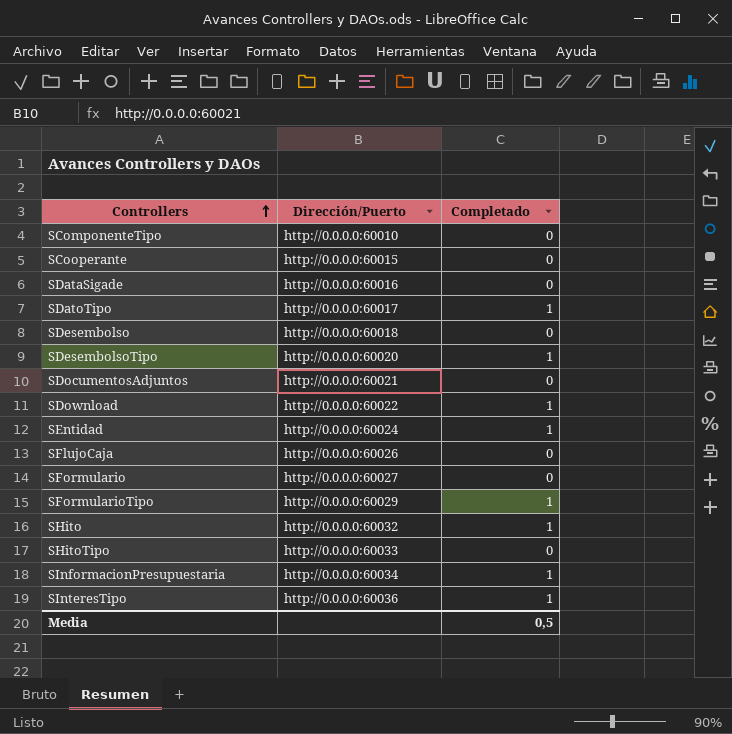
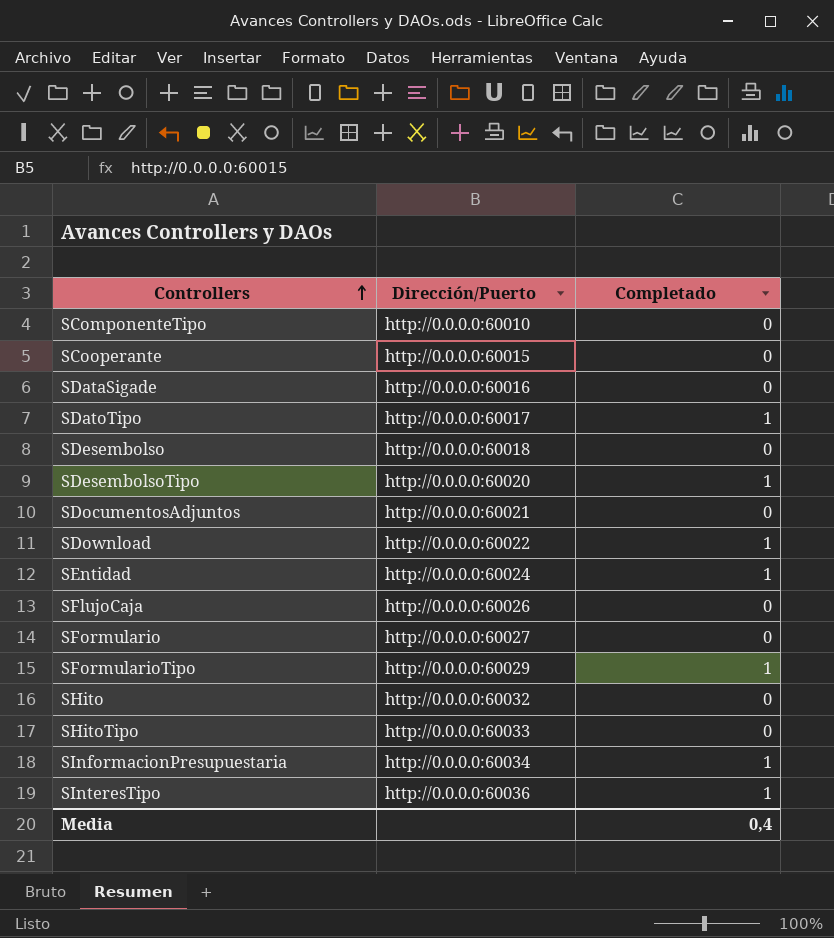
SHito | Completado: 1 -> 0
Media | Completado: 0,5 -> 0,4

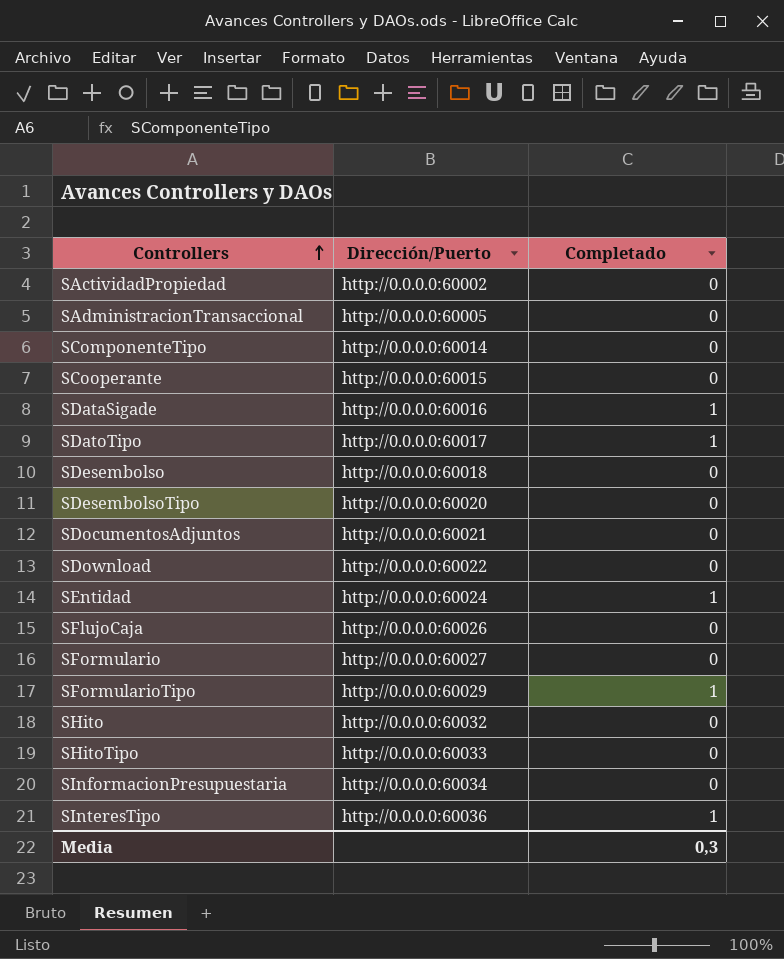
row SActividadPropiedad: none -> http://0.0.0.0:60002 | 0
row SAdministracionTransaccional: none -> http://0.0.0.0:60005 | 0
SComponenteTipo | Dirección/Puerto: http://0.0.0.0:60010 -> http://0.0.0.0:60014
SDataSigade | Completado: 0 -> 1
SDesembolsoTipo | Completado: 1 -> 0
SDownload | Completado: 1 -> 0
SInformacionPresupuestaria | Completado: 1 -> 0
Media | Completado: 0,4 -> 0,3

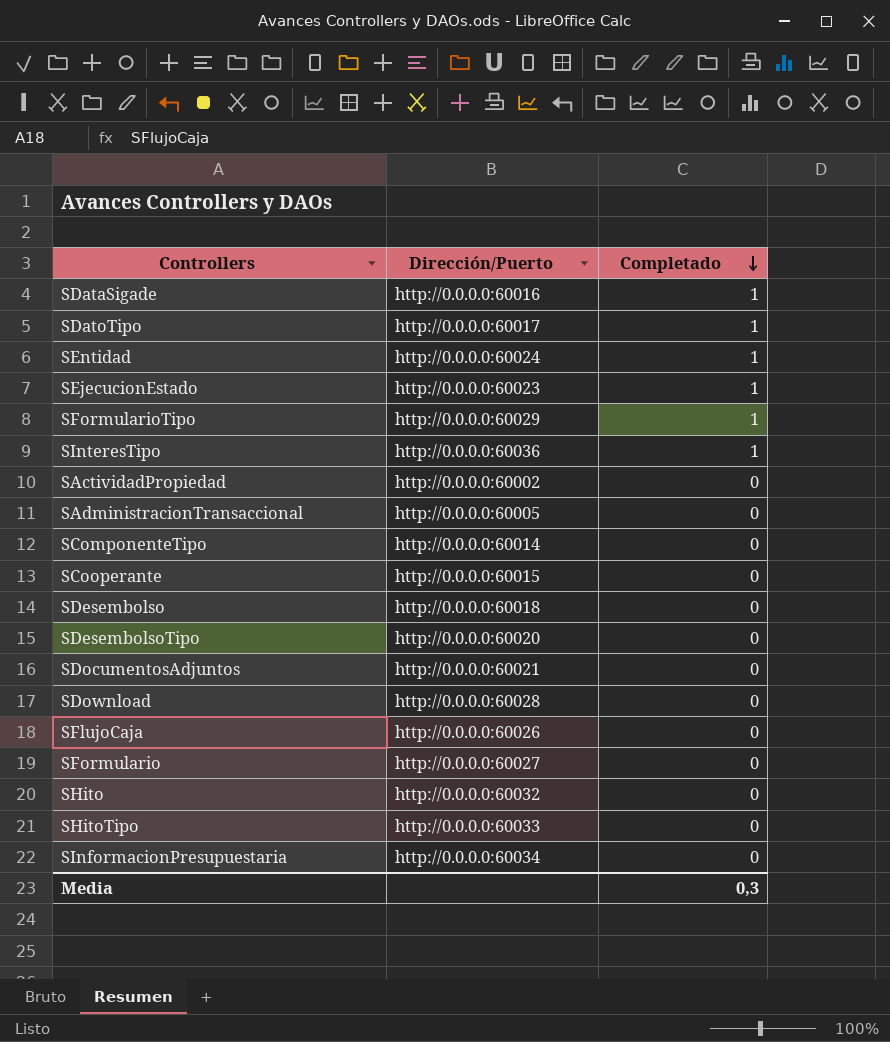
row order: Controllers ascending -> Completado descending
row SEjecucionEstado: none -> http://0.0.0.0:60023 | 1
SDownload | Dirección/Puerto: http://0.0.0.0:60022 -> http://0.0.0.0:60028

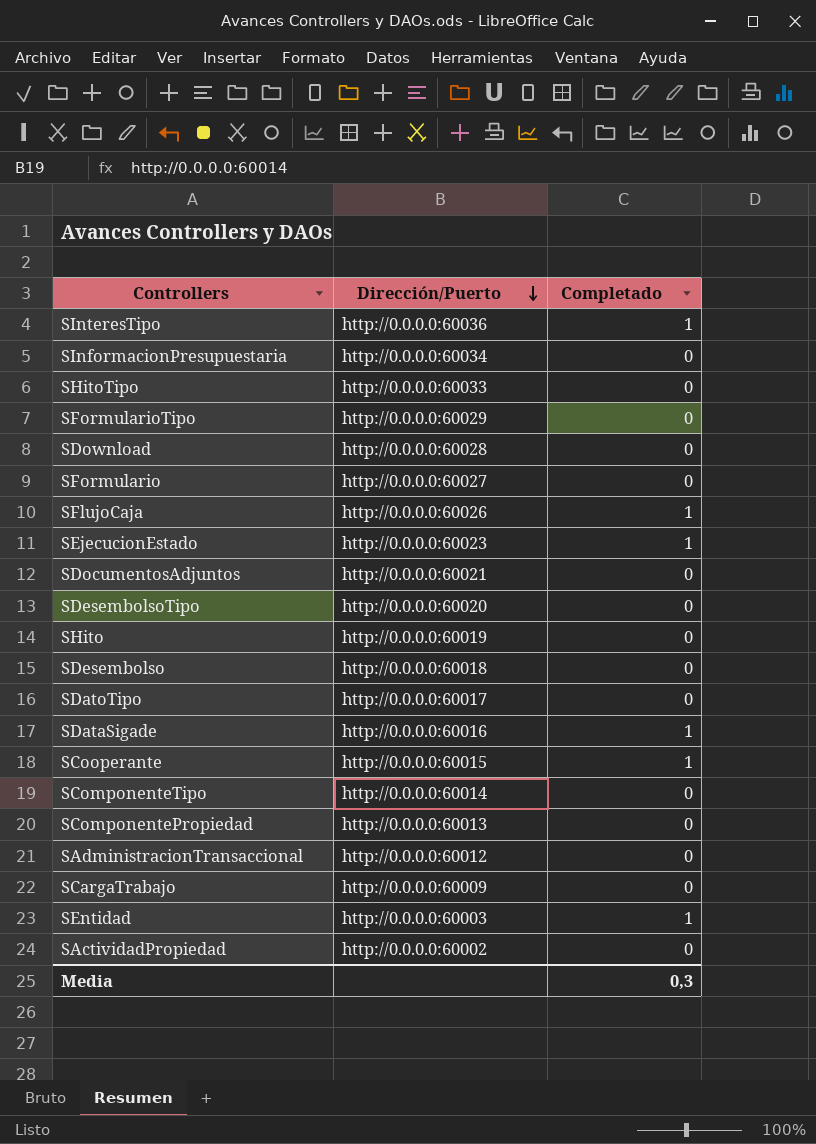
row order: Completado descending -> Dirección/Puerto descending
SFormularioTipo | Completado: 1 -> 0
SFlujoCaja | Completado: 0 -> 1
SHito | Dirección/Puerto: http://0.0.0.0:60032 -> http://0.0.0.0:60019
SDatoTipo | Completado: 1 -> 0
SCooperante | Completado: 0 -> 1
row SComponentePropiedad: none -> http://0.0.0.0:60013 | 0
SAdministracionTransaccional | Dirección/Puerto: http://0.0.0.0:60005 -> http://0.0.0.0:60012
row SCargaTrabajo: none -> http://0.0.0.0:60009 | 0
SEntidad | Dirección/Puerto: http://0.0.0.0:60024 -> http://0.0.0.0:60003

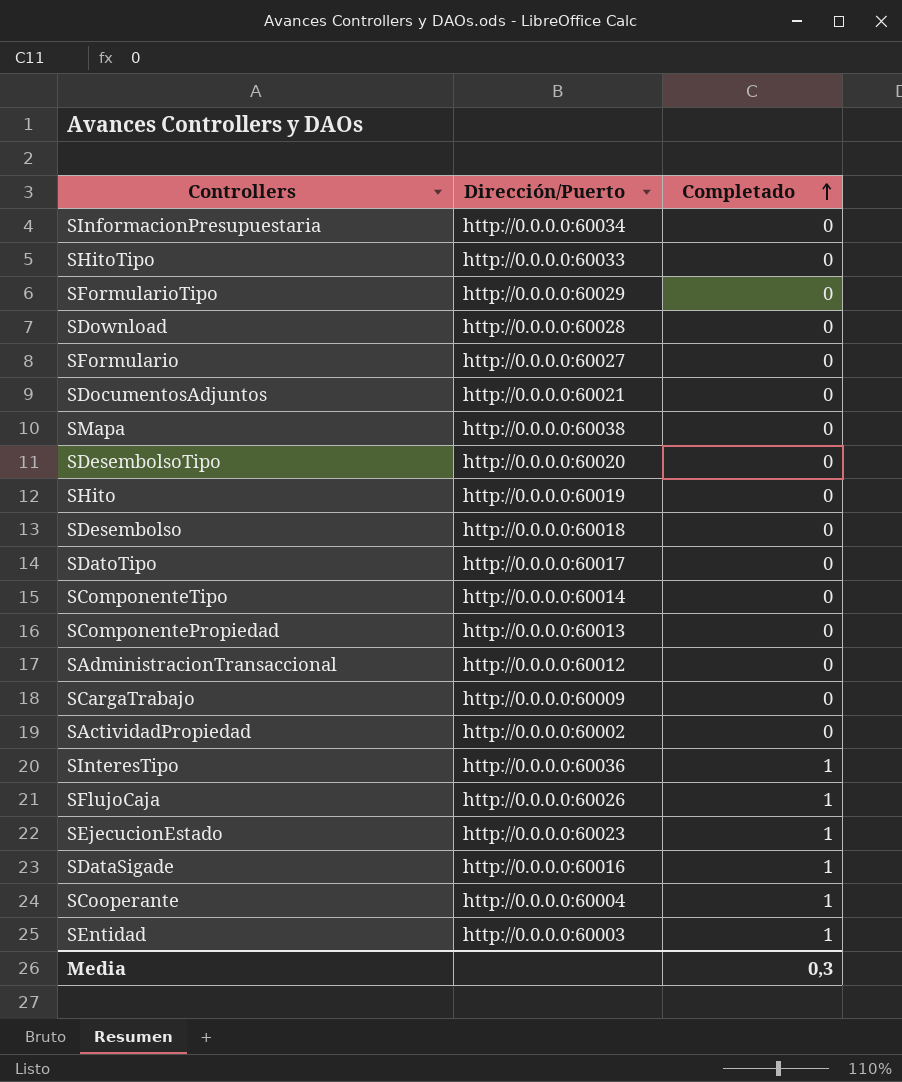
row order: Dirección/Puerto descending -> Completado ascending
row SMapa: none -> http://0.0.0.0:60038 | 0
SCooperante | Dirección/Puerto: http://0.0.0.0:60015 -> http://0.0.0.0:60004

